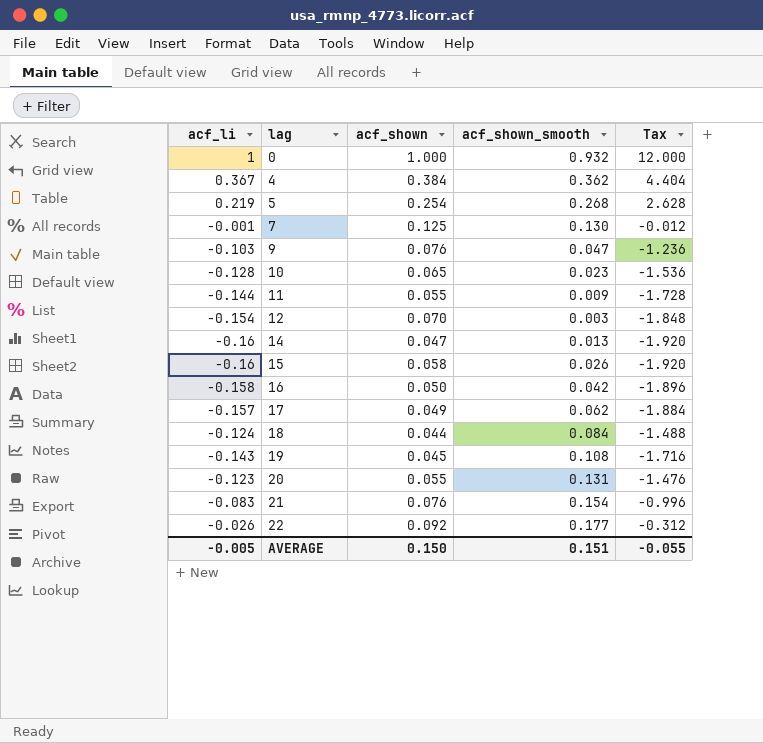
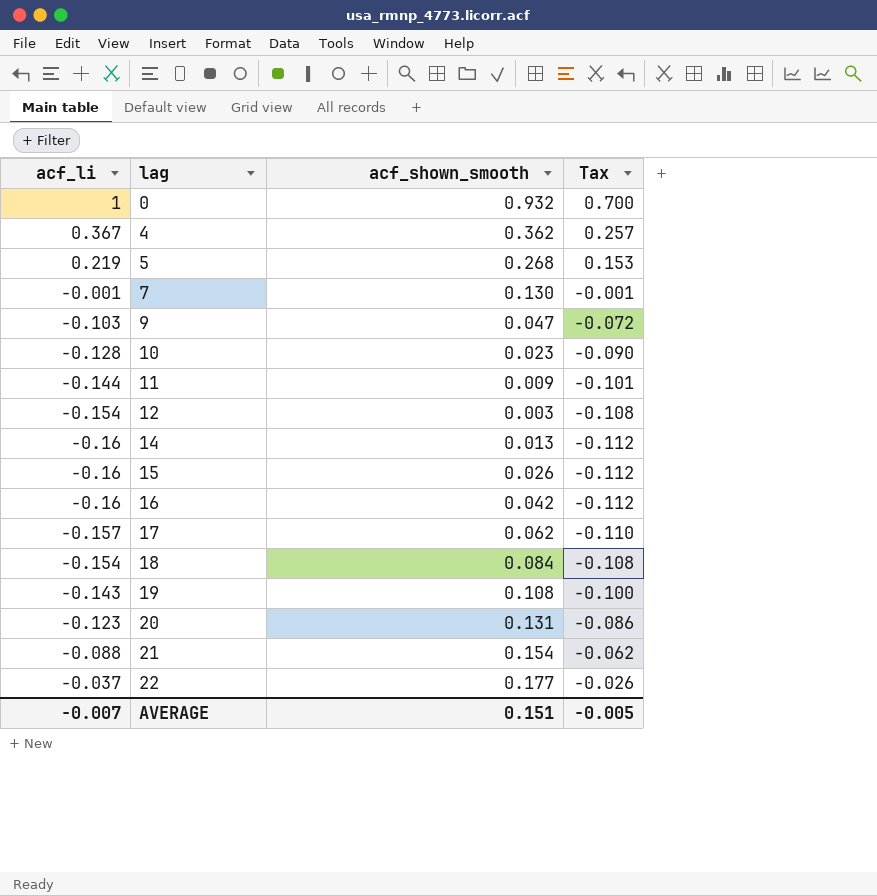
column acf_shown | position: 3 -> none
column Tax | formula: [acf_li] * 12 -> [acf_li] * 0.7
16 | acf_li: -0.158 -> -0.16
18 | acf_li: -0.124 -> -0.154
21 | acf_li: -0.083 -> -0.088
22 | acf_li: -0.026 -> -0.037
AVERAGE | acf_li: -0.005 -> -0.007
AVERAGE | Tax: -0.055 -> -0.005

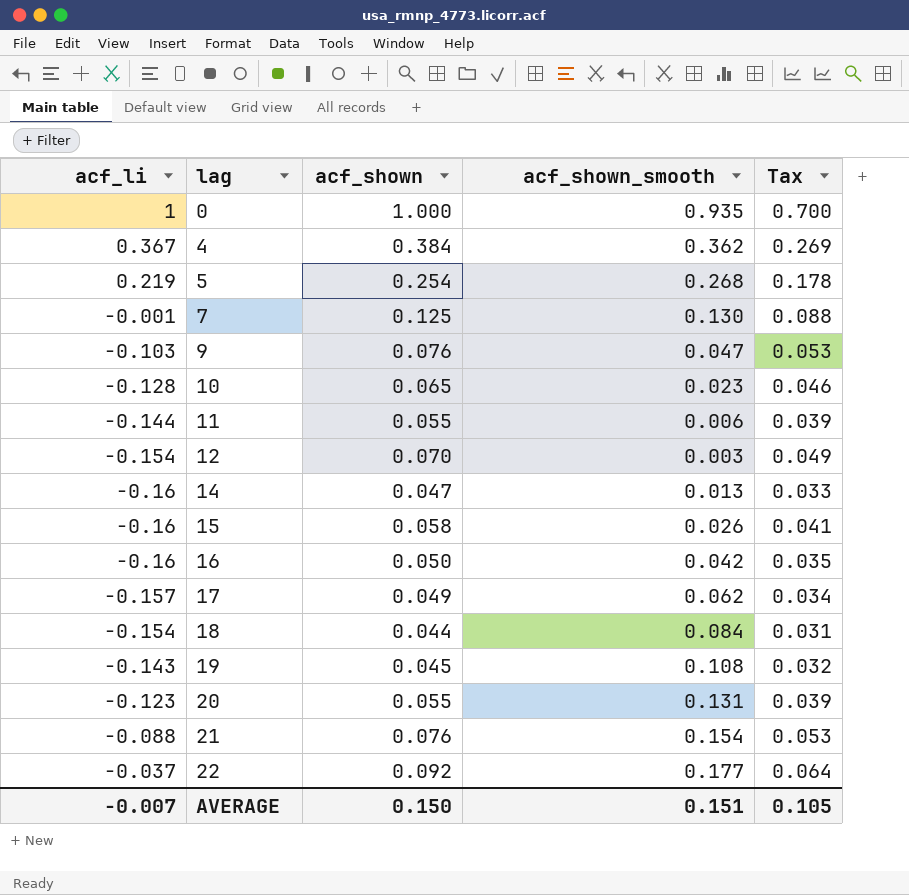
column acf_shown | position: none -> 3
column Tax | formula: [acf_li] * 0.7 -> [acf_shown] * 0.7
0 | acf_shown_smooth: 0.932 -> 0.935
11 | acf_shown_smooth: 0.009 -> 0.006
AVERAGE | Tax: -0.005 -> 0.105

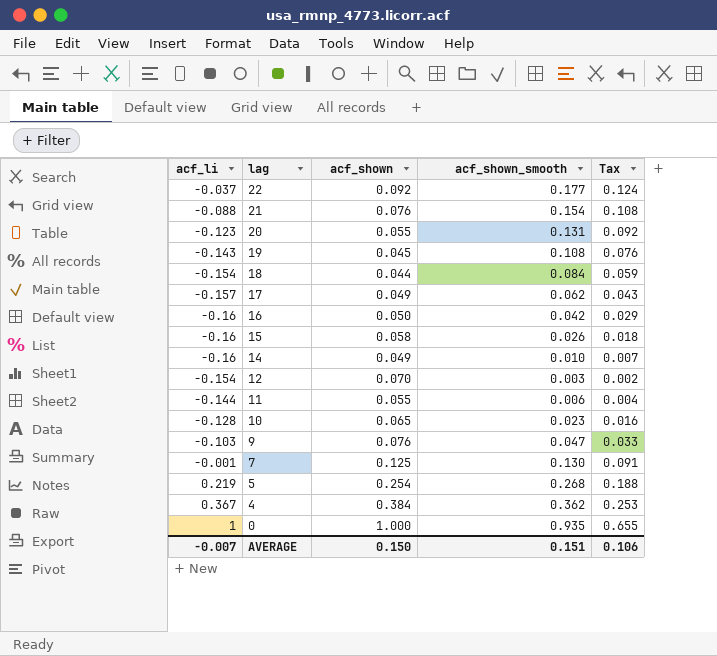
row order: lag ascending -> lag descending
column Tax | formula: [acf_shown] * 0.7 -> [acf_shown_smooth] * 0.7
14 | acf_shown: 0.047 -> 0.049
14 | acf_shown_smooth: 0.013 -> 0.010
AVERAGE | Tax: 0.105 -> 0.106

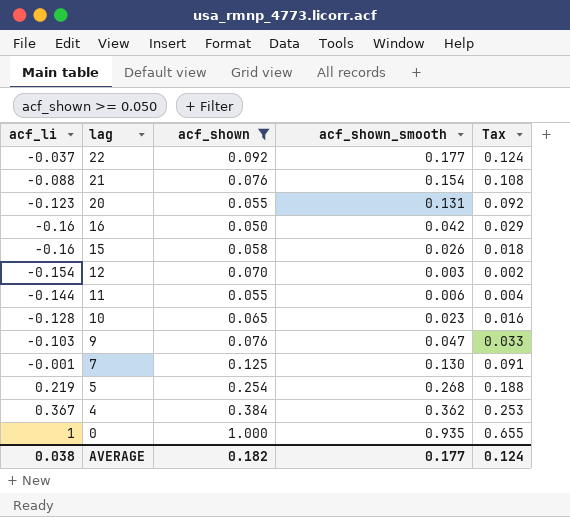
filter: none -> acf_shown >= 0.050
AVERAGE | acf_li: -0.007 -> 0.038
AVERAGE | acf_shown: 0.150 -> 0.182
AVERAGE | acf_shown_smooth: 0.151 -> 0.177
AVERAGE | Tax: 0.106 -> 0.124

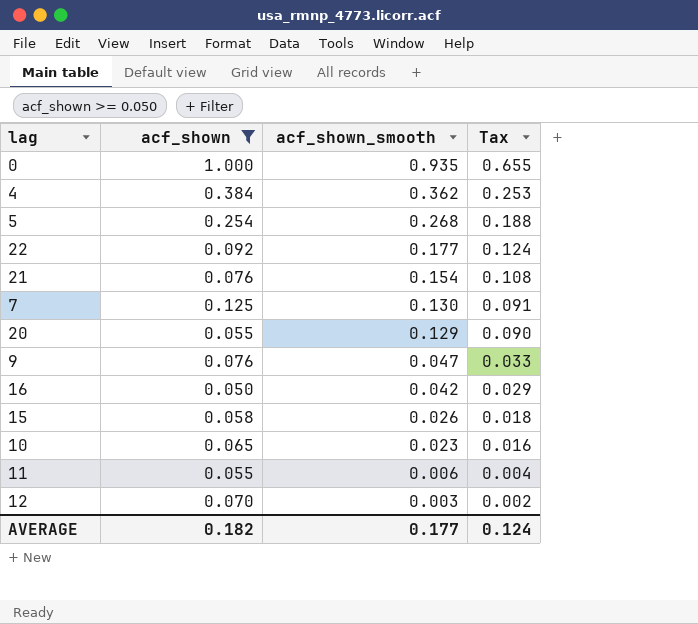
row order: lag descending -> acf_shown_smooth descending
column acf_li | position: 1 -> none
20 | acf_shown_smooth: 0.131 -> 0.129
20 | Tax: 0.092 -> 0.090

